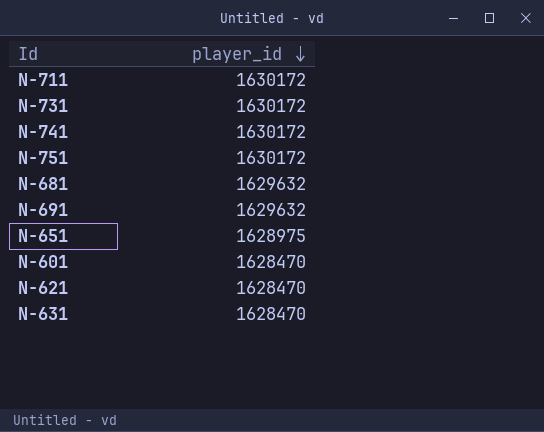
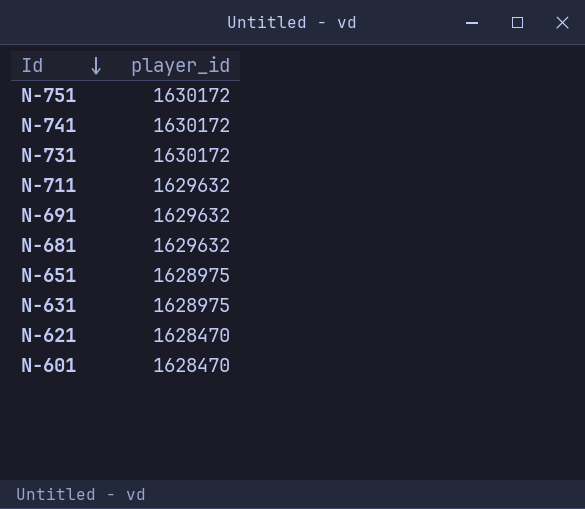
row order: player_id descending -> Id descending
N-711 | player_id: 1630172 -> 1629632
N-631 | player_id: 1628470 -> 1628975

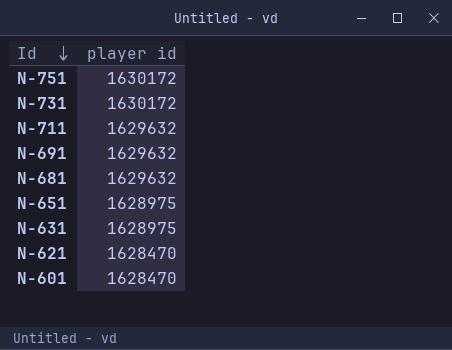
column name: player_id -> player id
row N-741: 1630172 -> none

